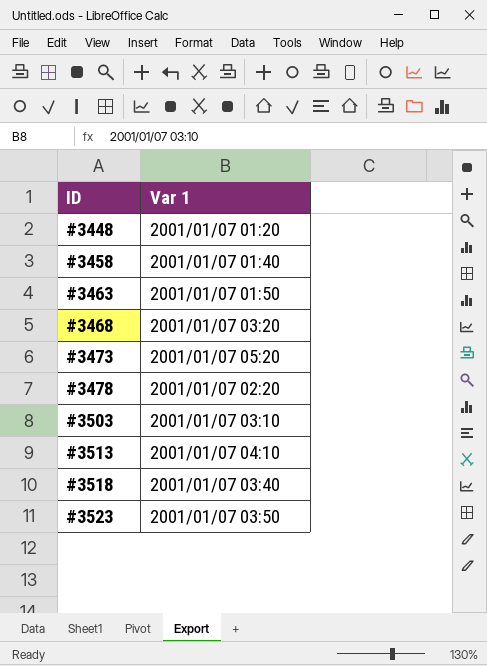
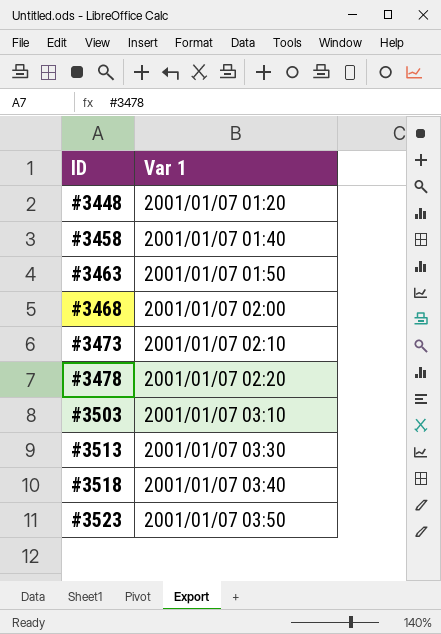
#3468 | Var 1: 2001/01/07 03:20 -> 2001/01/07 02:00
#3473 | Var 1: 2001/01/07 05:20 -> 2001/01/07 02:10
#3513 | Var 1: 2001/01/07 04:10 -> 2001/01/07 03:30

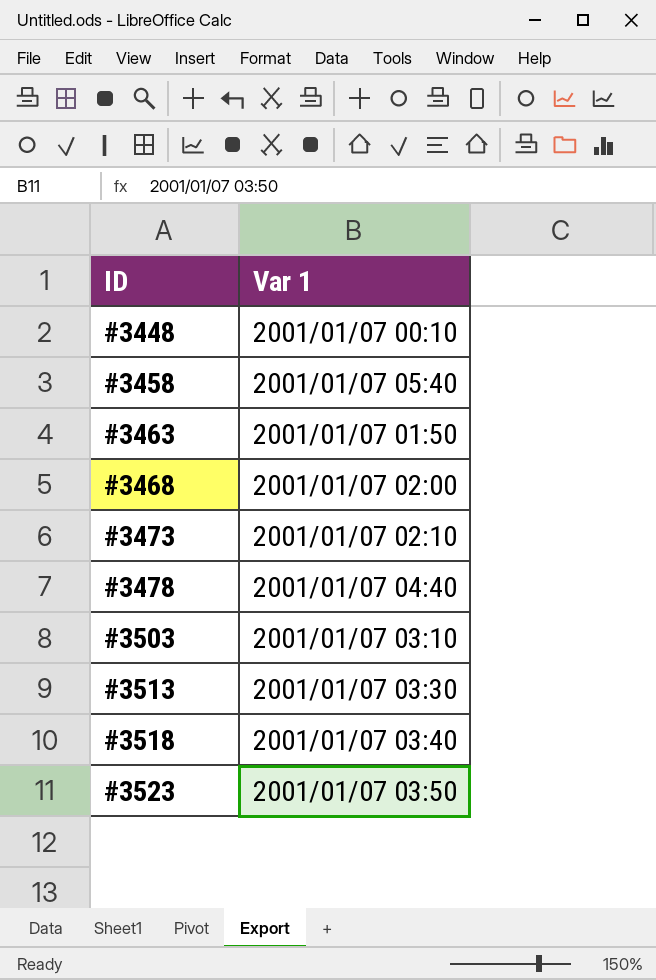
#3448 | Var 1: 2001/01/07 01:20 -> 2001/01/07 00:10
#3458 | Var 1: 2001/01/07 01:40 -> 2001/01/07 05:40
#3478 | Var 1: 2001/01/07 02:20 -> 2001/01/07 04:40

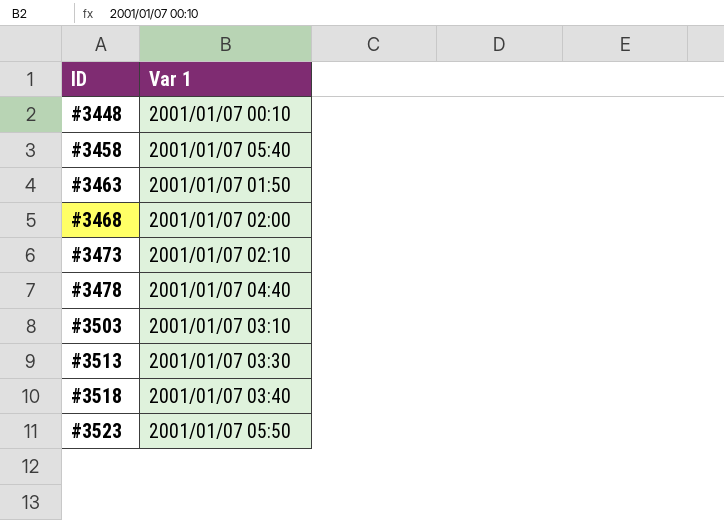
#3523 | Var 1: 2001/01/07 03:50 -> 2001/01/07 05:50

